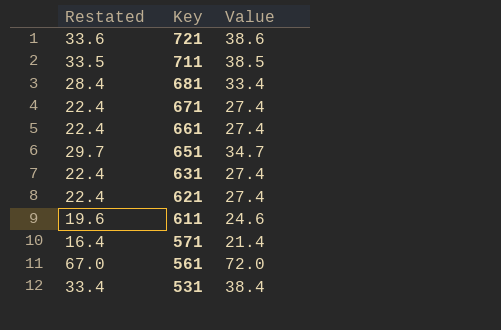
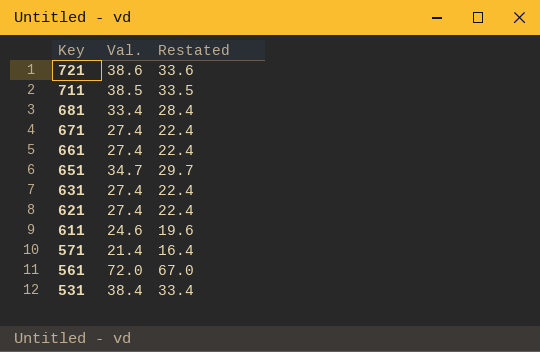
column name: Value -> Val.
column Restated | position: 1 -> 3

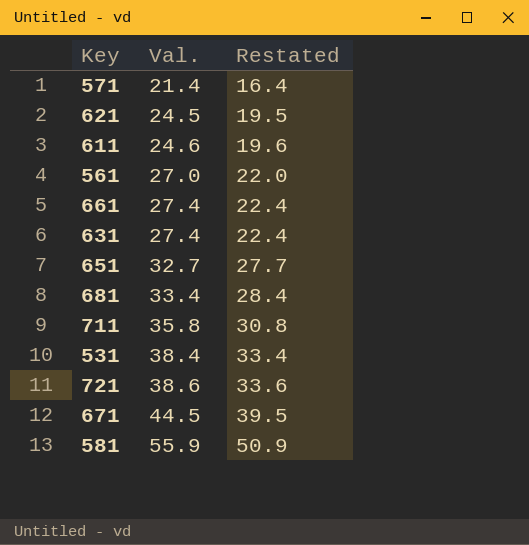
row order: Key descending -> Val. ascending
621 | Val.: 27.4 -> 24.5
621 | Restated: 22.4 -> 19.5
561 | Val.: 72.0 -> 27.0
561 | Restated: 67.0 -> 22.0
651 | Val.: 34.7 -> 32.7
651 | Restated: 29.7 -> 27.7
711 | Val.: 38.5 -> 35.8
711 | Restated: 33.5 -> 30.8
671 | Val.: 27.4 -> 44.5
671 | Restated: 22.4 -> 39.5
row 581: none -> 55.9 | 50.9

